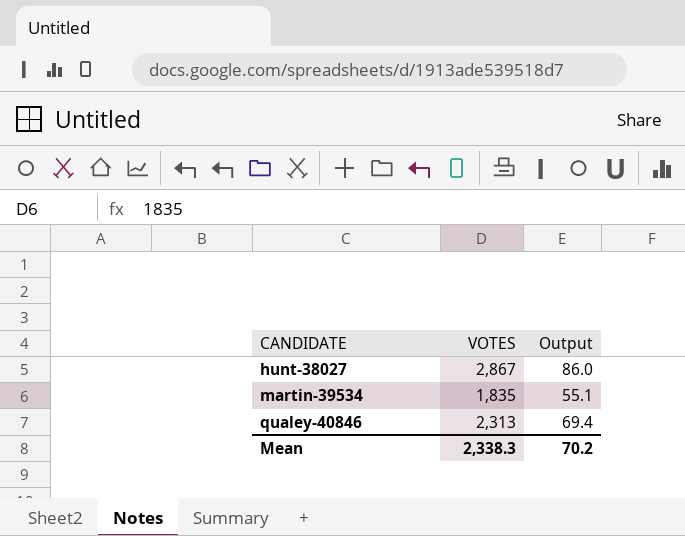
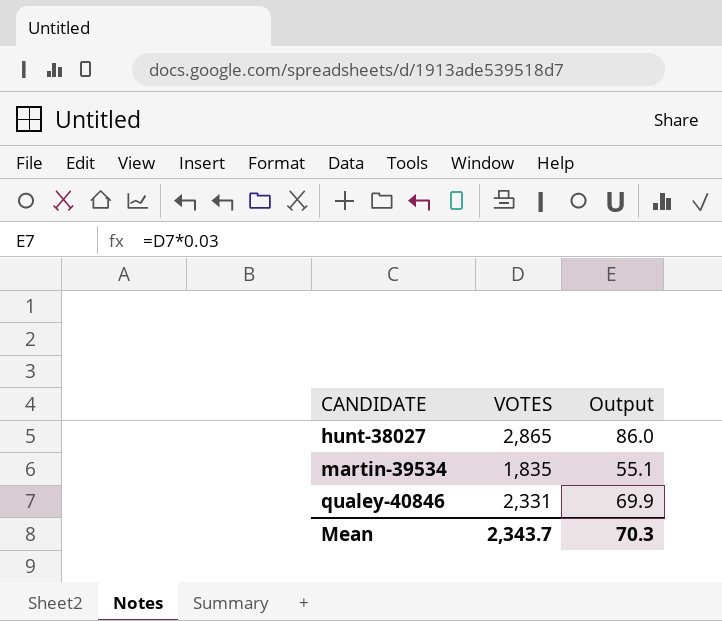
hunt-38027 | VOTES: 2,867 -> 2,865
qualey-40846 | VOTES: 2,313 -> 2,331
qualey-40846 | Output: 69.4 -> 69.9
Mean | VOTES: 2,338.3 -> 2,343.7
Mean | Output: 70.2 -> 70.3

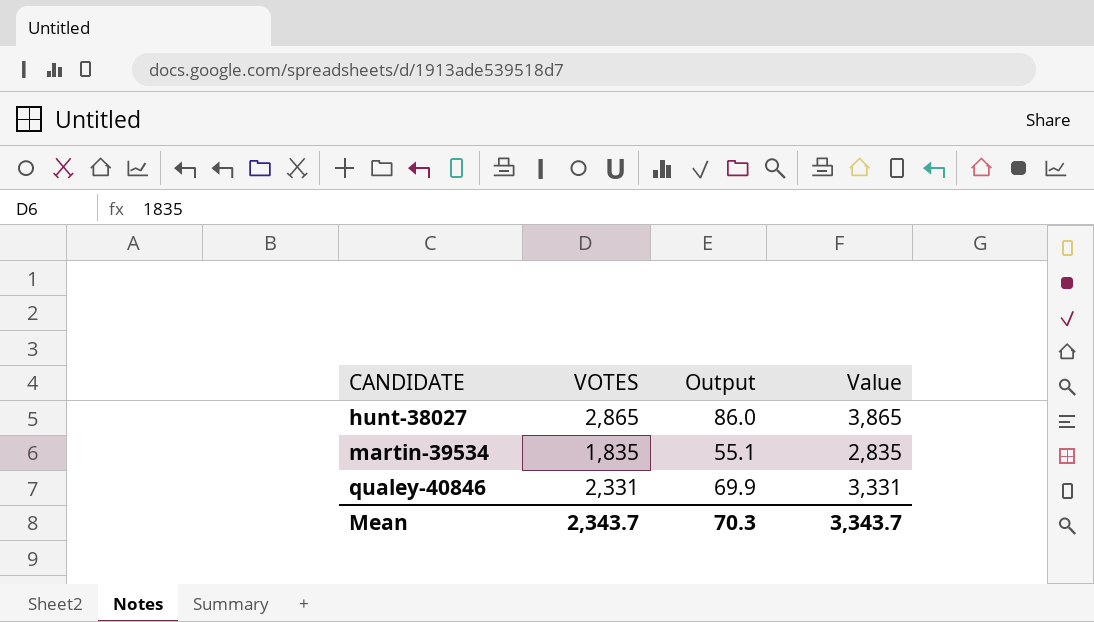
column Value | formula: none -> [VOTES] + 1000

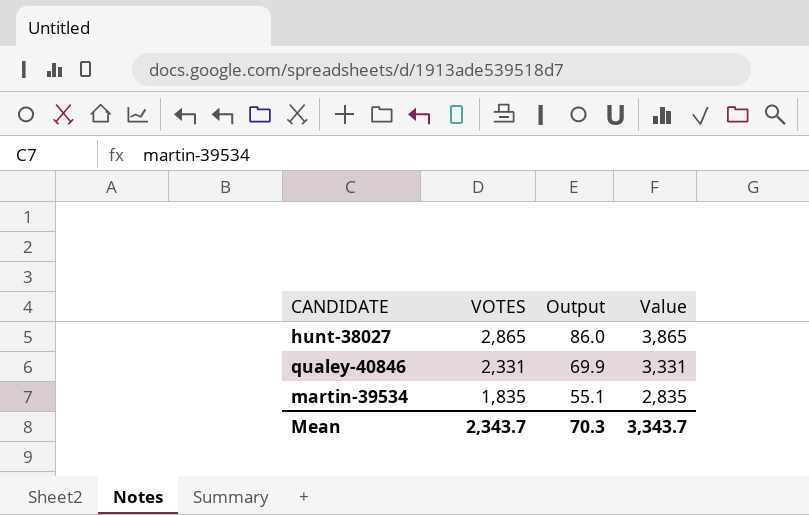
row order: CANDIDATE ascending -> VOTES descending

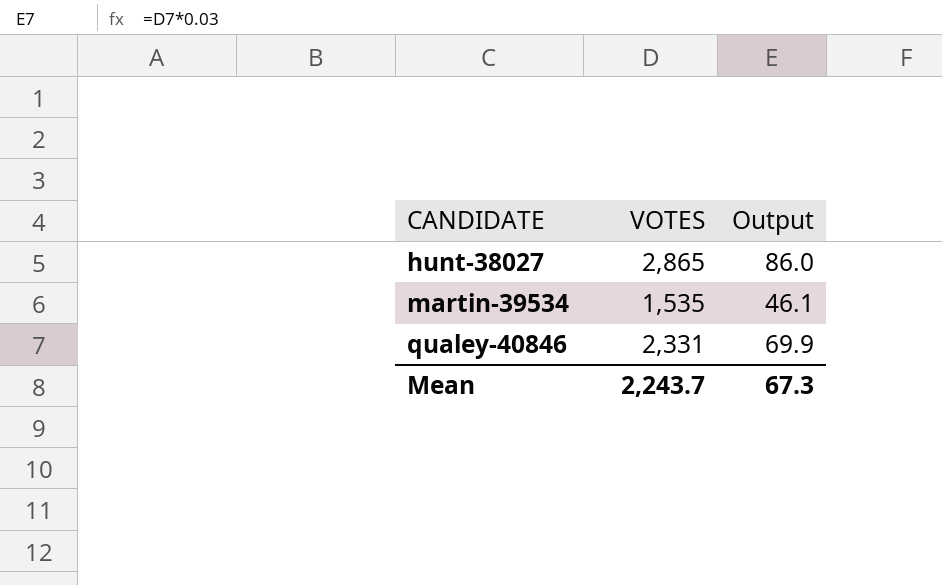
row order: VOTES descending -> CANDIDATE ascending
column Value | formula: [VOTES] + 1000 -> none
martin-39534 | VOTES: 1,835 -> 1,535
martin-39534 | Output: 55.1 -> 46.1
Mean | VOTES: 2,343.7 -> 2,243.7
Mean | Output: 70.3 -> 67.3

